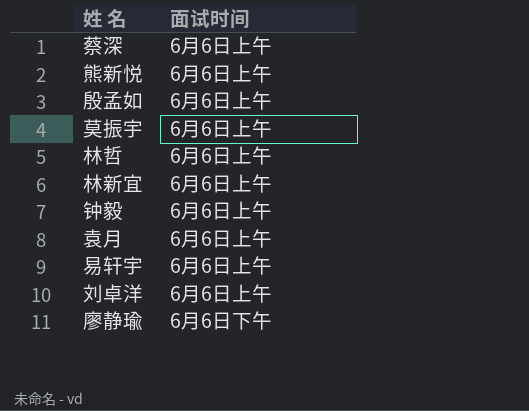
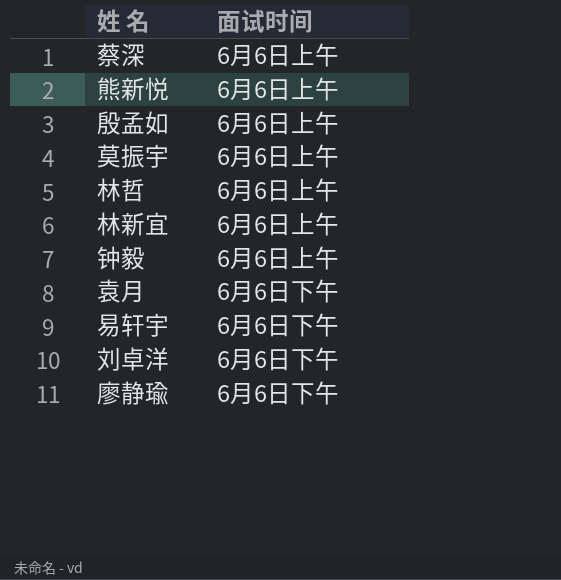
袁月 | 面试时间: 6月6日上午 -> 6月6日下午
易轩宇 | 面试时间: 6月6日上午 -> 6月6日下午
刘卓洋 | 面试时间: 6月6日上午 -> 6月6日下午

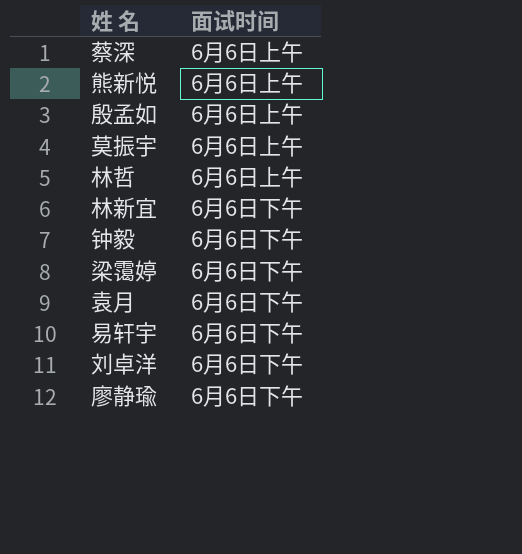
林新宜 | 面试时间: 6月6日上午 -> 6月6日下午
钟毅 | 面试时间: 6月6日上午 -> 6月6日下午
row 梁霭婷: none -> 6月6日下午

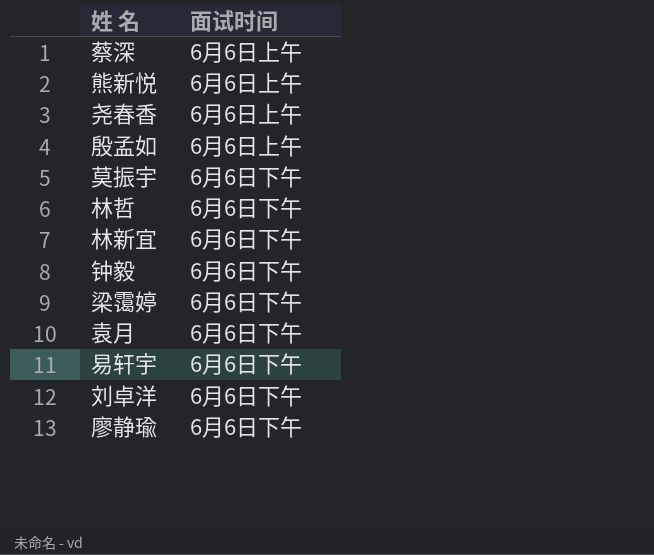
row 尧春香: none -> 6月6日上午
莫振宇 | 面试时间: 6月6日上午 -> 6月6日下午
林哲 | 面试时间: 6月6日上午 -> 6月6日下午

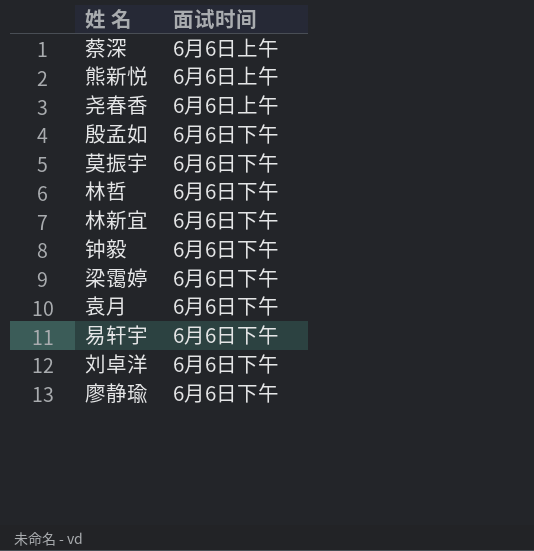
殷孟如 | 面试时间: 6月6日上午 -> 6月6日下午

